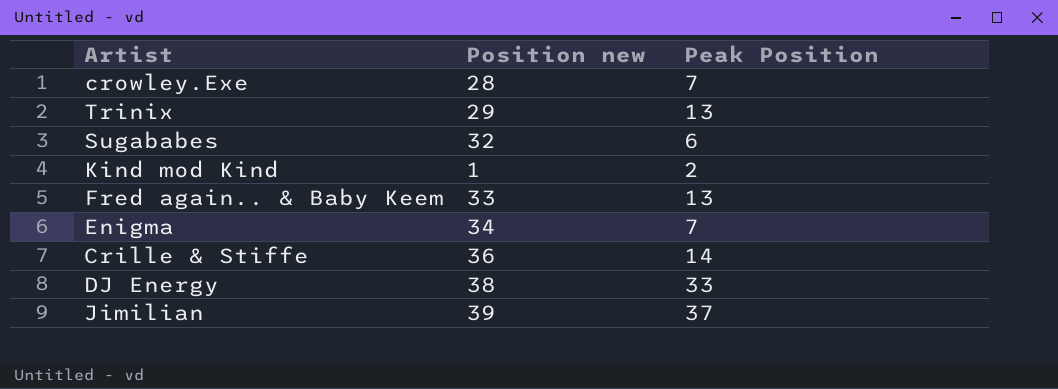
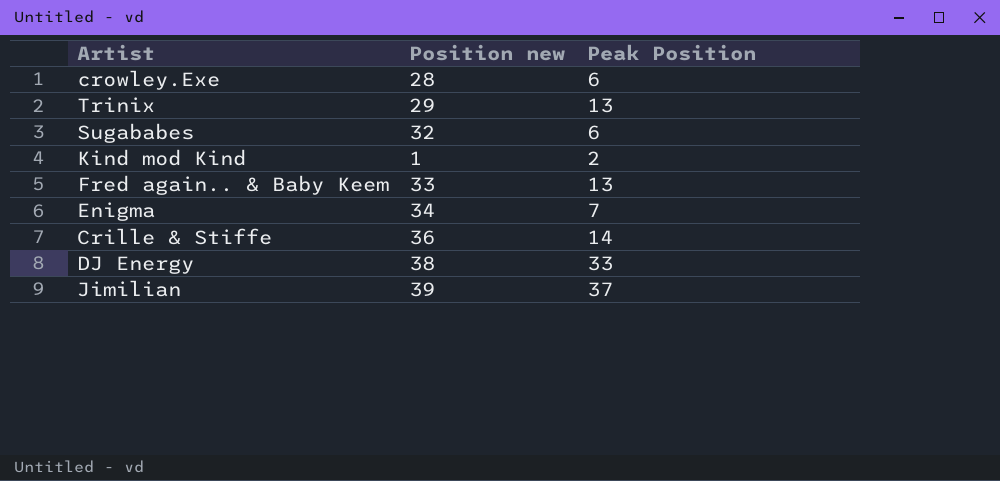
crowley.Exe | Peak Position: 7 -> 6

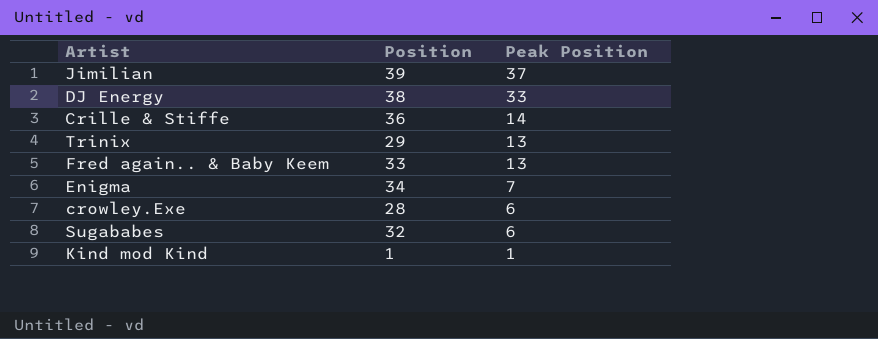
row order: none -> Peak Position descending
column name: Position new -> Position
Kind mod Kind | Peak Position: 2 -> 1

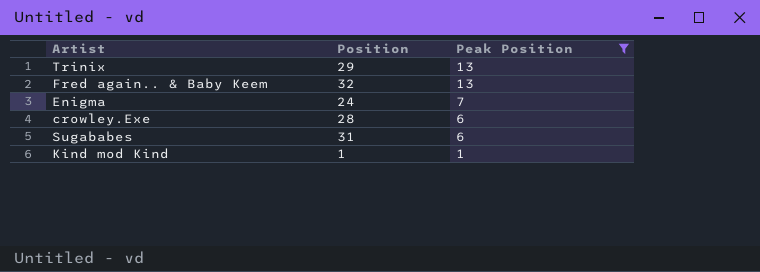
filter: none -> Peak Position <= 13
Fred again.. & Baby Keem | Position: 33 -> 32
Enigma | Position: 34 -> 24
Sugababes | Position: 32 -> 31

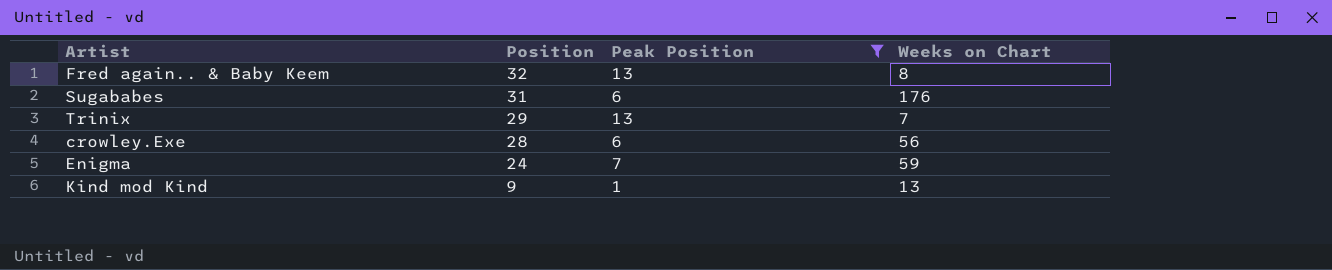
row order: Peak Position descending -> Position descending
column Weeks on Chart | position: none -> 4
Kind mod Kind | Position: 1 -> 9

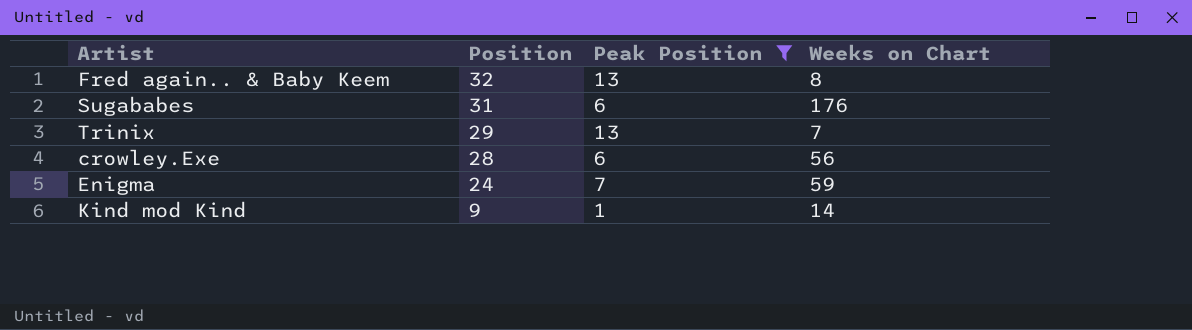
Kind mod Kind | Weeks on Chart: 13 -> 14

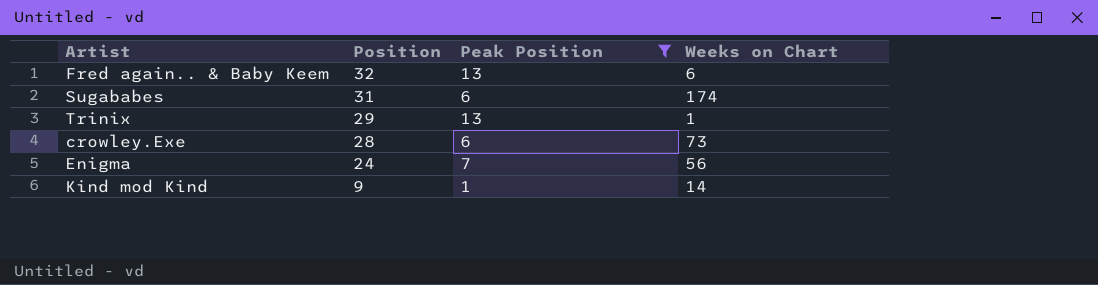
Fred again.. & Baby Keem | Weeks on Chart: 8 -> 6
Sugababes | Weeks on Chart: 176 -> 174
Trinix | Weeks on Chart: 7 -> 1
crowley.Exe | Weeks on Chart: 56 -> 73
Enigma | Weeks on Chart: 59 -> 56

